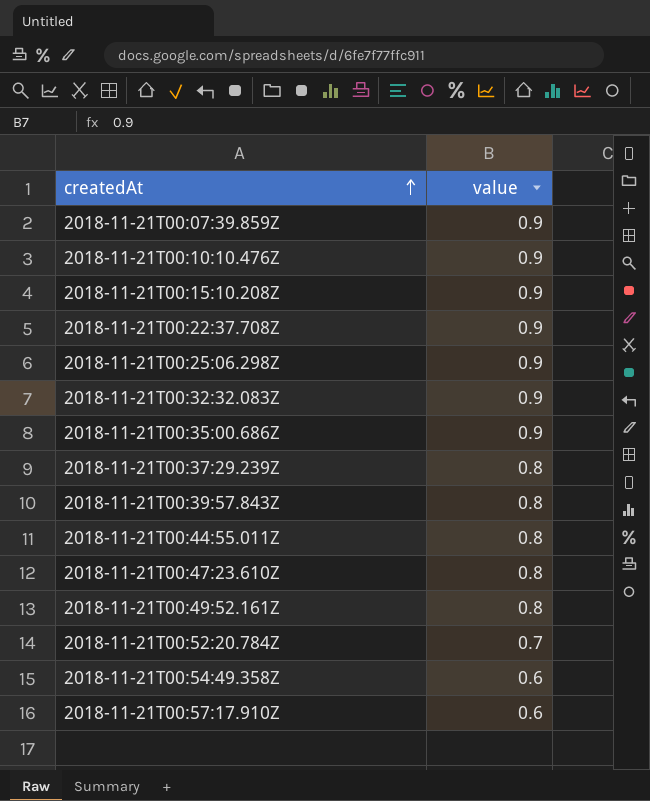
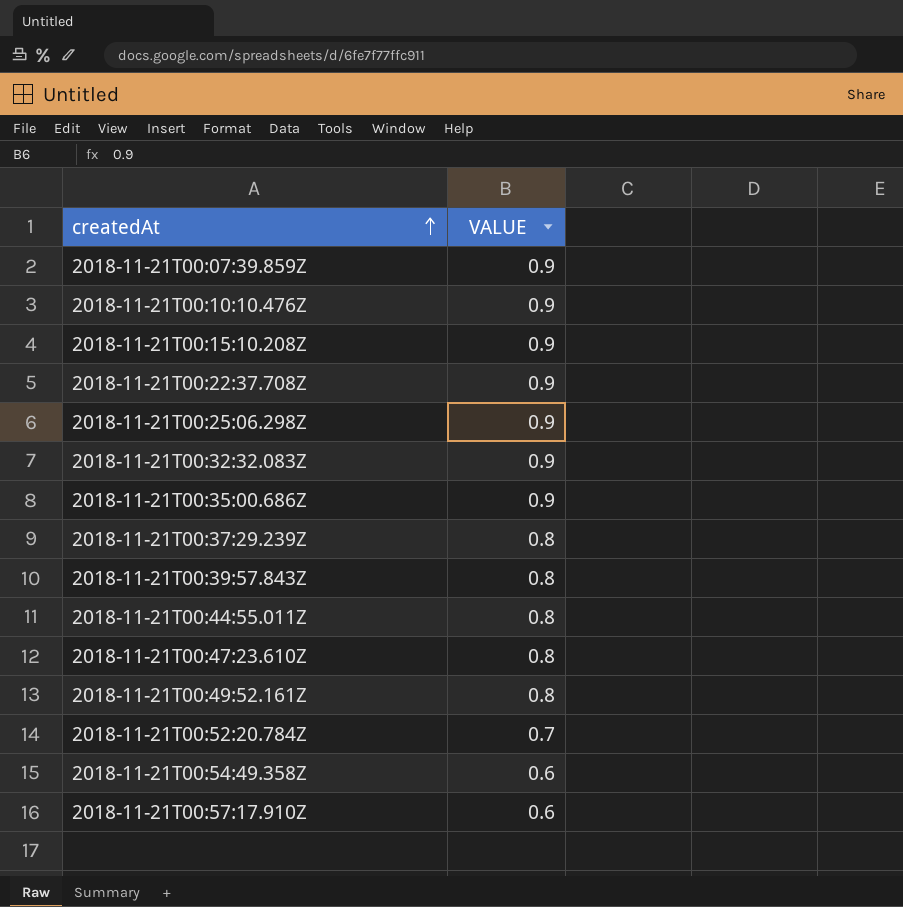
column name: value -> VALUE

